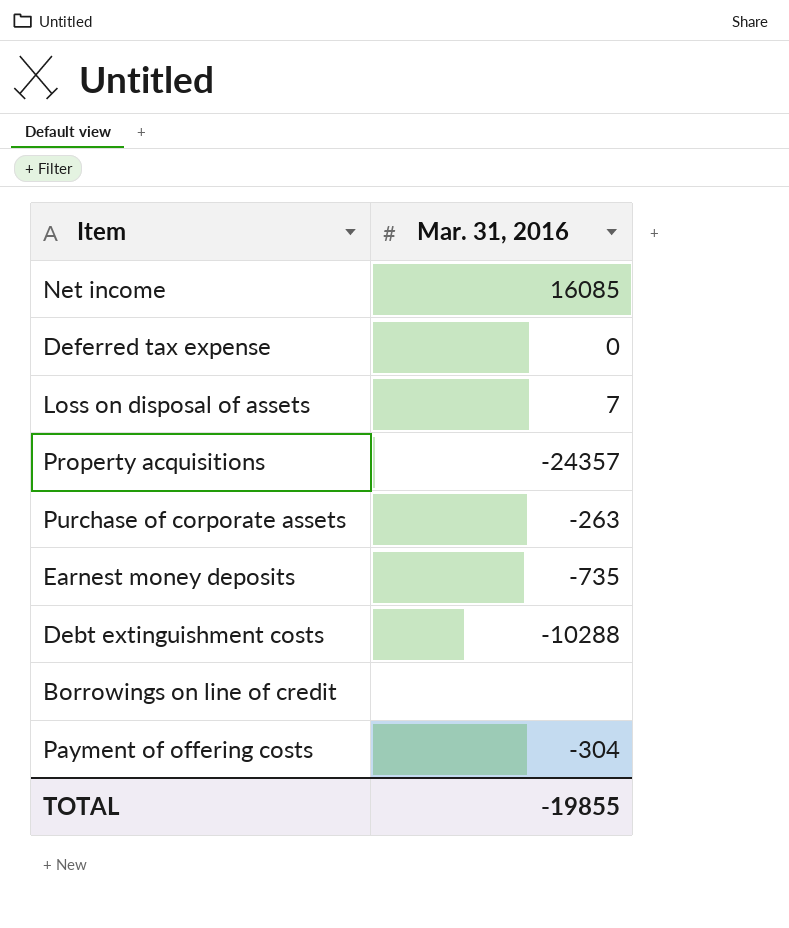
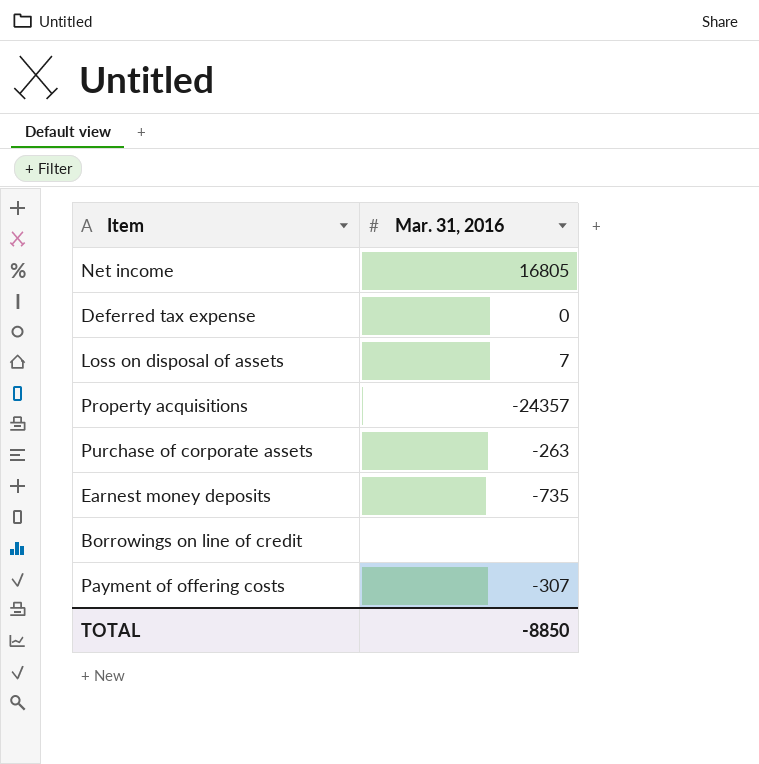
row Debt extinguishment costs: -10288 -> none
Net income | Mar. 31, 2016: 16085 -> 16805
Payment of offering costs | Mar. 31, 2016: -304 -> -307
TOTAL | Mar. 31, 2016: -19855 -> -8850

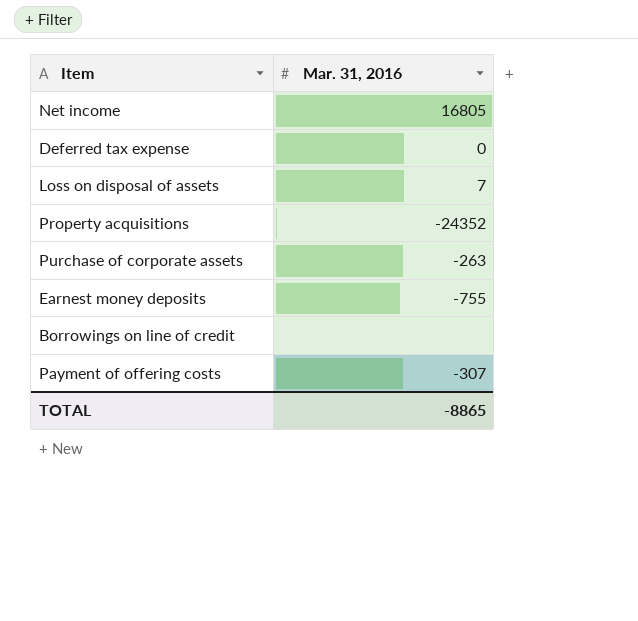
Property acquisitions | Mar. 31, 2016: -24357 -> -24352
Earnest money deposits | Mar. 31, 2016: -735 -> -755
TOTAL | Mar. 31, 2016: -8850 -> -8865

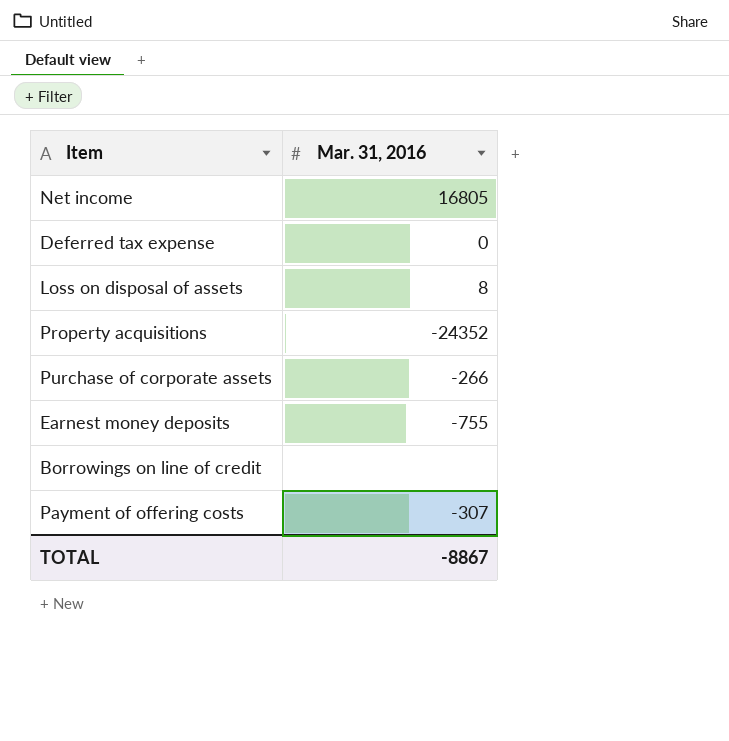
Loss on disposal of assets | Mar. 31, 2016: 7 -> 8
Purchase of corporate assets | Mar. 31, 2016: -263 -> -266
TOTAL | Mar. 31, 2016: -8865 -> -8867

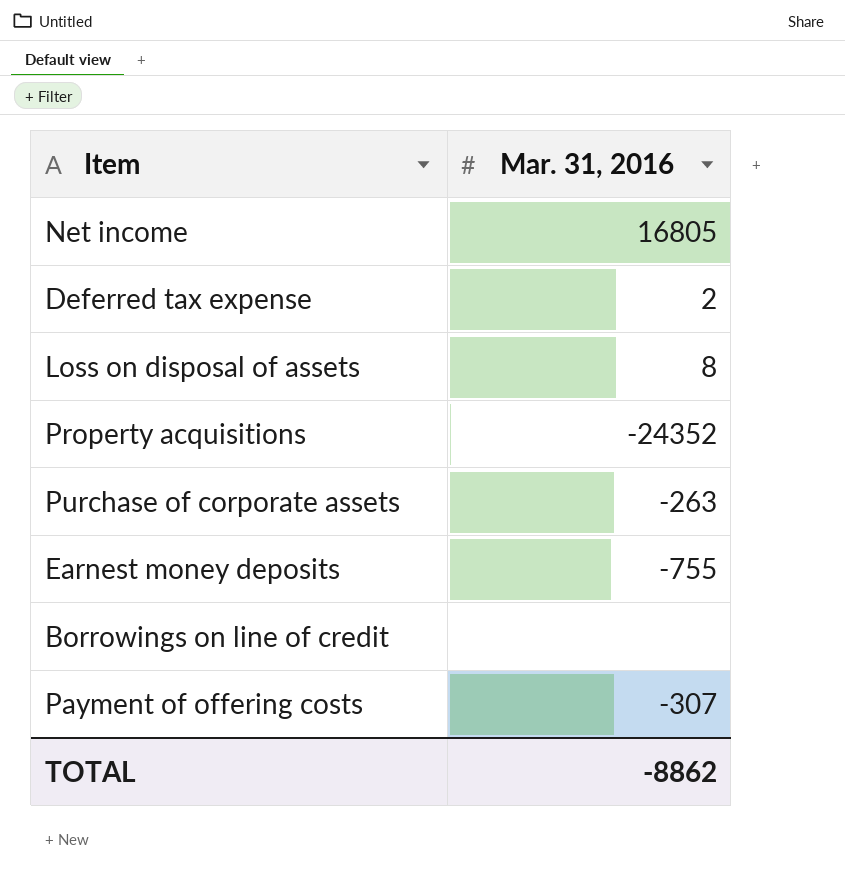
Deferred tax expense | Mar. 31, 2016: 0 -> 2
Purchase of corporate assets | Mar. 31, 2016: -266 -> -263
TOTAL | Mar. 31, 2016: -8867 -> -8862

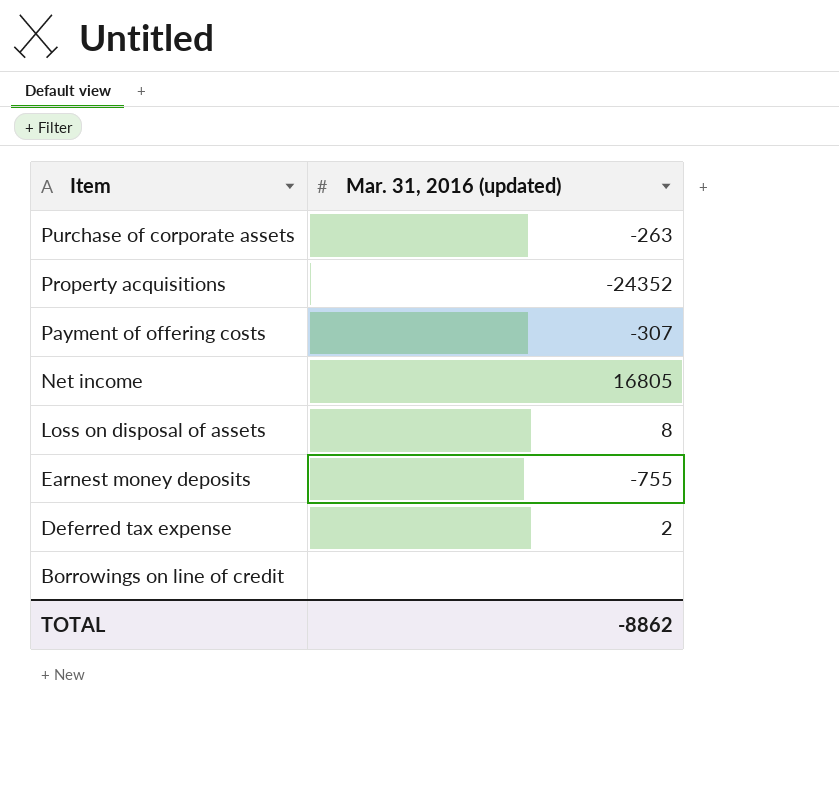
row order: none -> Item descending
column name: Mar. 31, 2016 -> Mar. 31, 2016 (updated)

